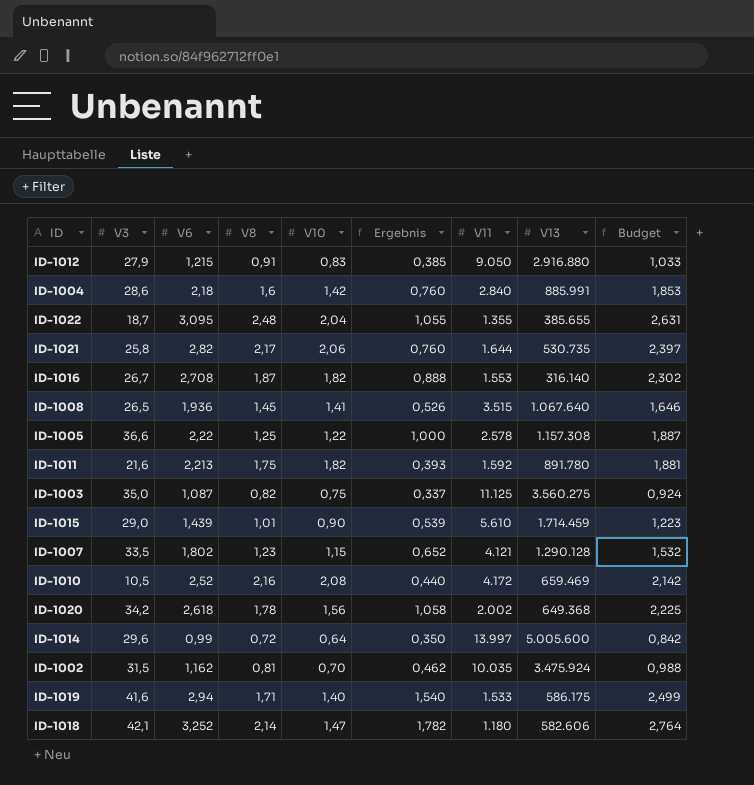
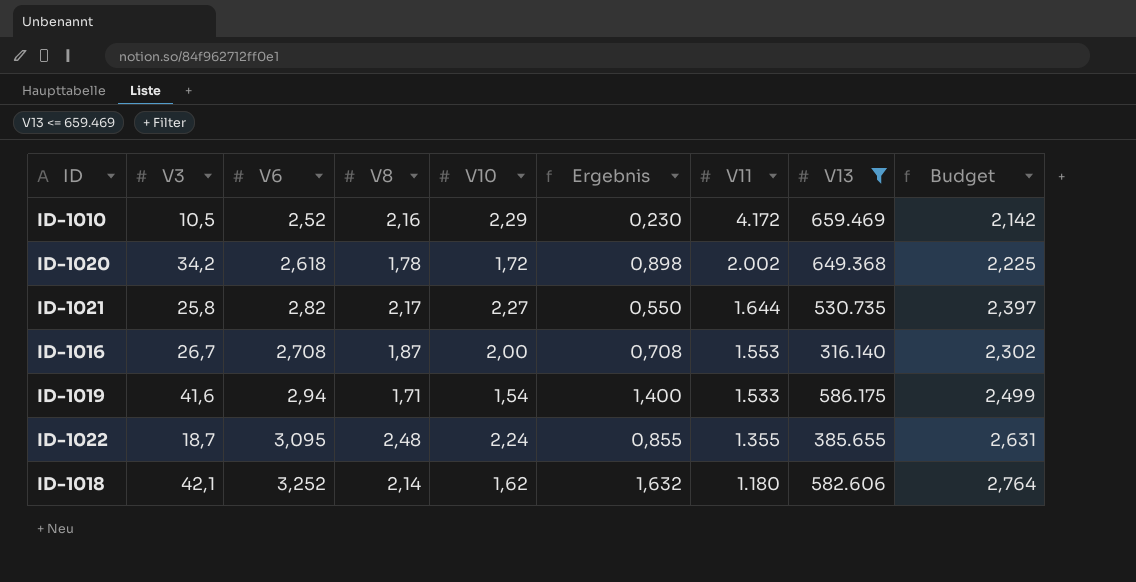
filter: none -> V13 <= 659.469
row order: none -> V11 descending
ID-1010 | V10: 2,08 -> 2,29
ID-1010 | Ergebnis: 0,440 -> 0,230
ID-1020 | V10: 1,56 -> 1,72
ID-1020 | Ergebnis: 1,058 -> 0,898
ID-1021 | V10: 2,06 -> 2,27
ID-1021 | Ergebnis: 0,760 -> 0,550
ID-1016 | V10: 1,82 -> 2,00
ID-1016 | Ergebnis: 0,888 -> 0,708
ID-1019 | V10: 1,40 -> 1,54
ID-1019 | Ergebnis: 1,540 -> 1,400
ID-1022 | V10: 2,04 -> 2,24
ID-1022 | Ergebnis: 1,055 -> 0,855
ID-1018 | V10: 1,47 -> 1,62
ID-1018 | Ergebnis: 1,782 -> 1,632

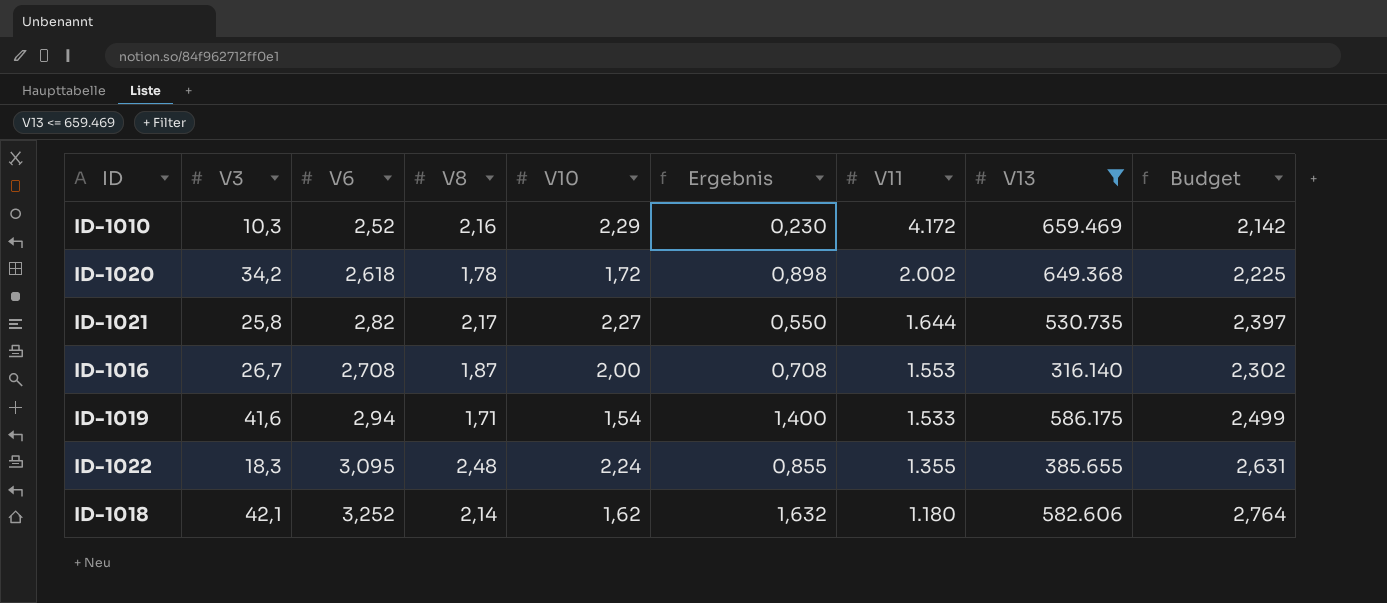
ID-1010 | V3: 10,5 -> 10,3
ID-1022 | V3: 18,7 -> 18,3

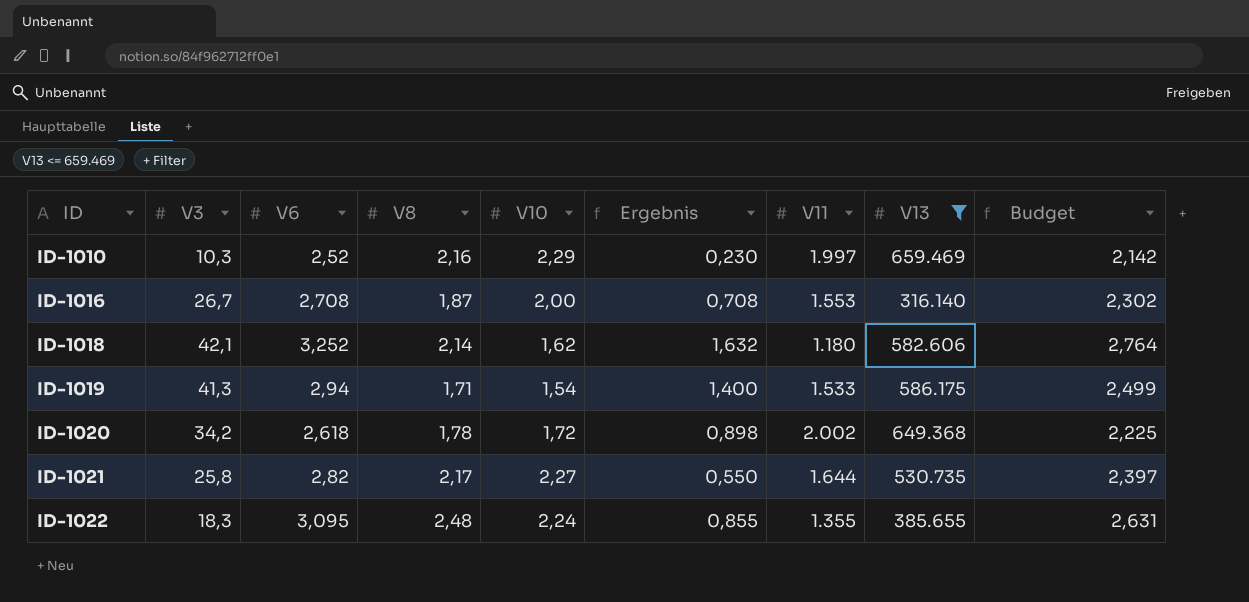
row order: V11 descending -> ID ascending
ID-1010 | V11: 4.172 -> 1.997
ID-1019 | V3: 41,6 -> 41,3

